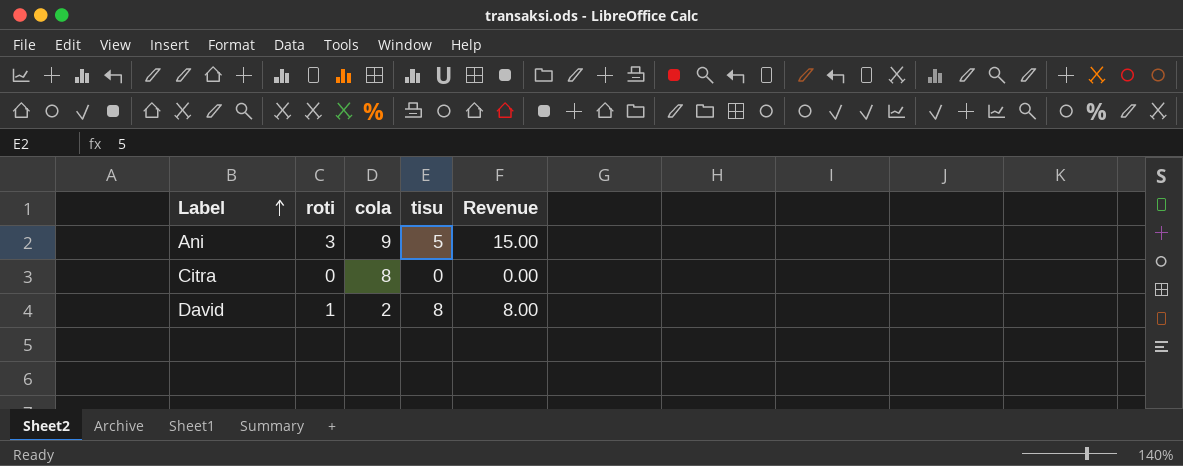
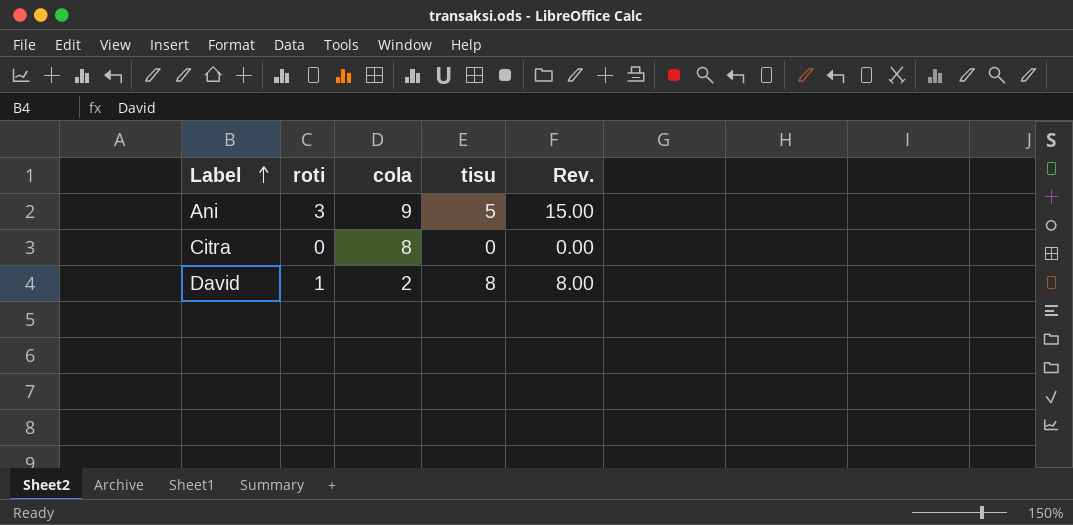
column name: Revenue -> Rev.

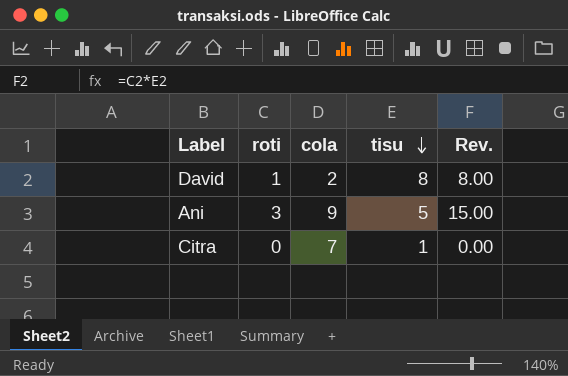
row order: Label ascending -> tisu descending
Citra | cola: 8 -> 7
Citra | tisu: 0 -> 1

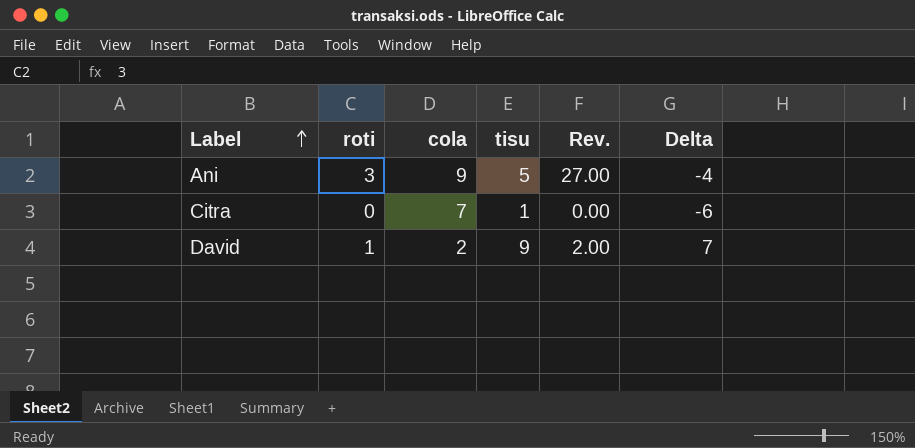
row order: tisu descending -> Label ascending
column Rev. | formula: [roti] * [tisu] -> [roti] * [cola]
column Delta | formula: none -> [tisu] - [cola]
David | tisu: 8 -> 9

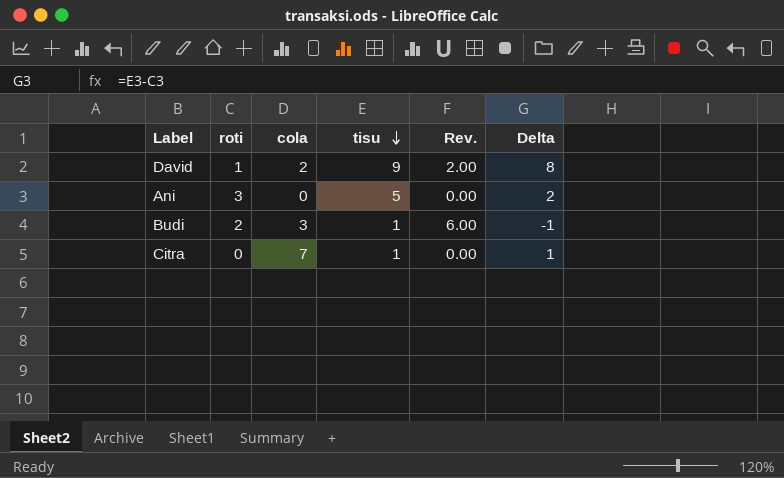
row order: Label ascending -> tisu descending
column Delta | formula: [tisu] - [cola] -> [tisu] - [roti]
Ani | cola: 9 -> 0
Ani | Rev.: 27.00 -> 0.00
row Budi: none -> 2 | 3 | 1 | 6.00 | -1

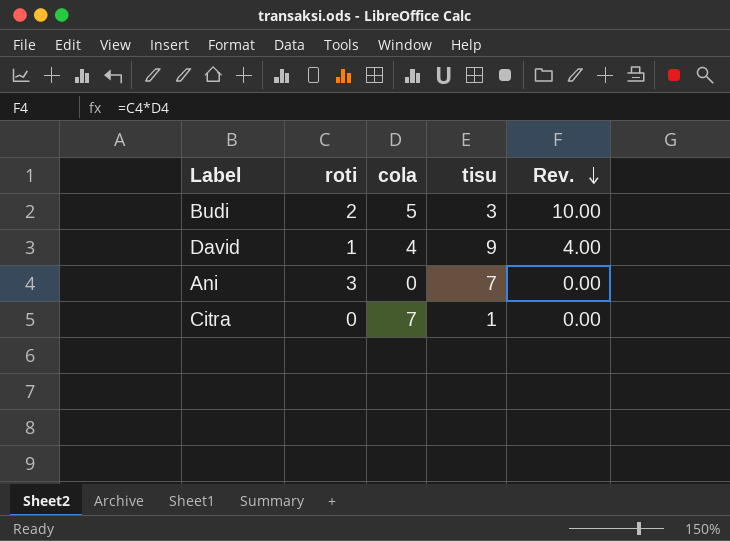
row order: tisu descending -> Rev. descending
column Delta | formula: [tisu] - [roti] -> none
Budi | cola: 3 -> 5
Budi | tisu: 1 -> 3
Budi | Rev.: 6.00 -> 10.00
David | cola: 2 -> 4
David | Rev.: 2.00 -> 4.00
Ani | tisu: 5 -> 7

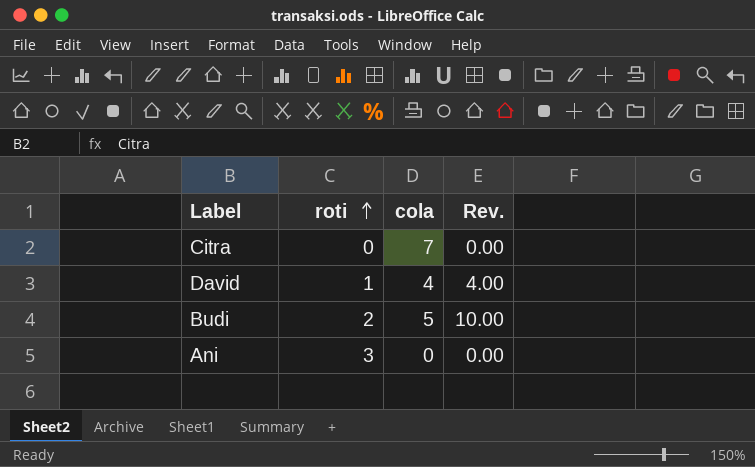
row order: Rev. descending -> roti ascending
column tisu | position: 4 -> none

